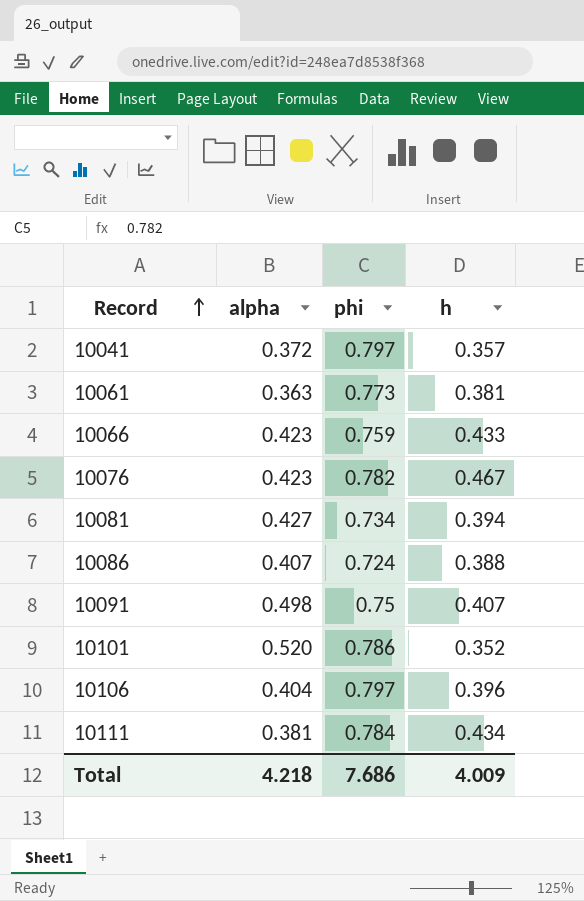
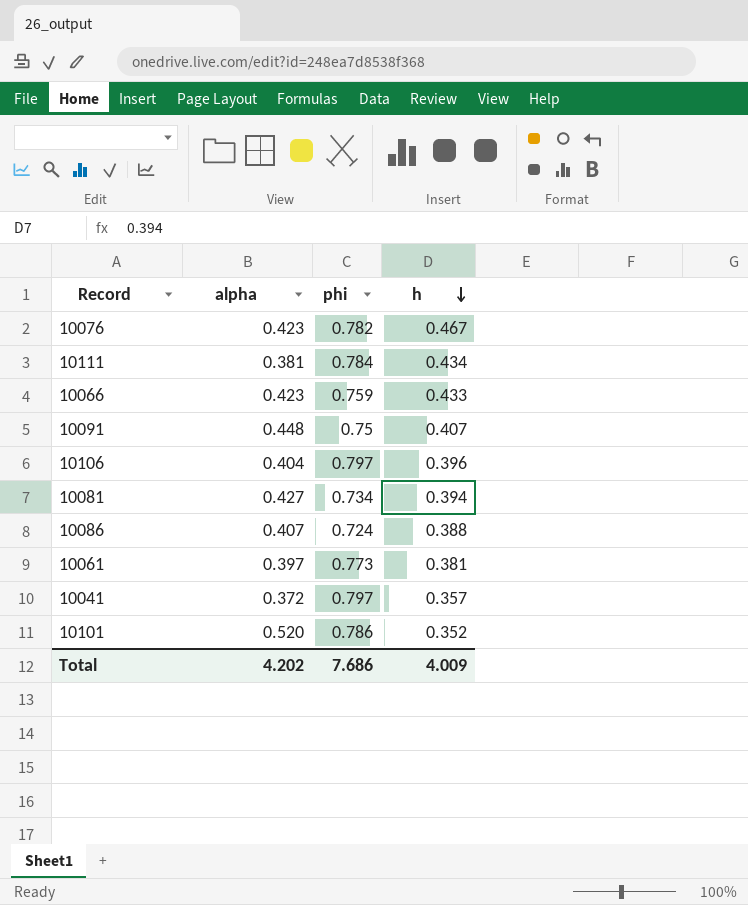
row order: Record ascending -> h descending
10091 | alpha: 0.498 -> 0.448
10061 | alpha: 0.363 -> 0.397
Total | alpha: 4.218 -> 4.202

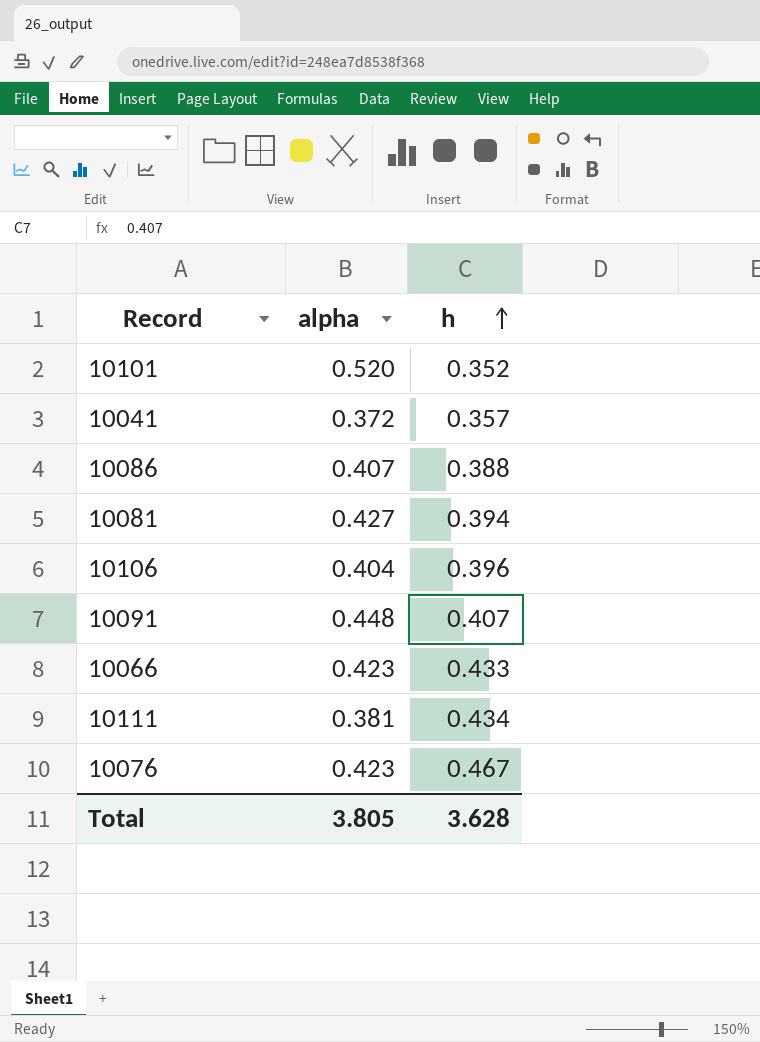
row order: h descending -> h ascending
column phi | position: 3 -> none
row 10061: 0.397 | 0.773 | 0.381 -> none
Total | alpha: 4.202 -> 3.805
Total | h: 4.009 -> 3.628

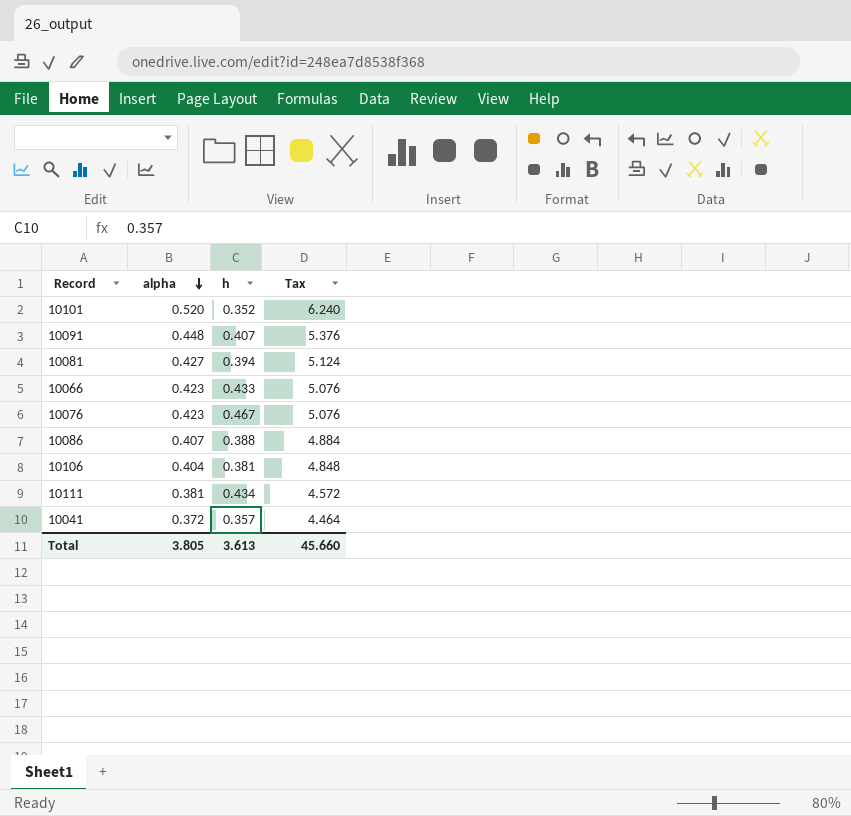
row order: h ascending -> alpha descending
column Tax | formula: none -> [alpha] * 12
10106 | h: 0.396 -> 0.381
Total | h: 3.628 -> 3.613

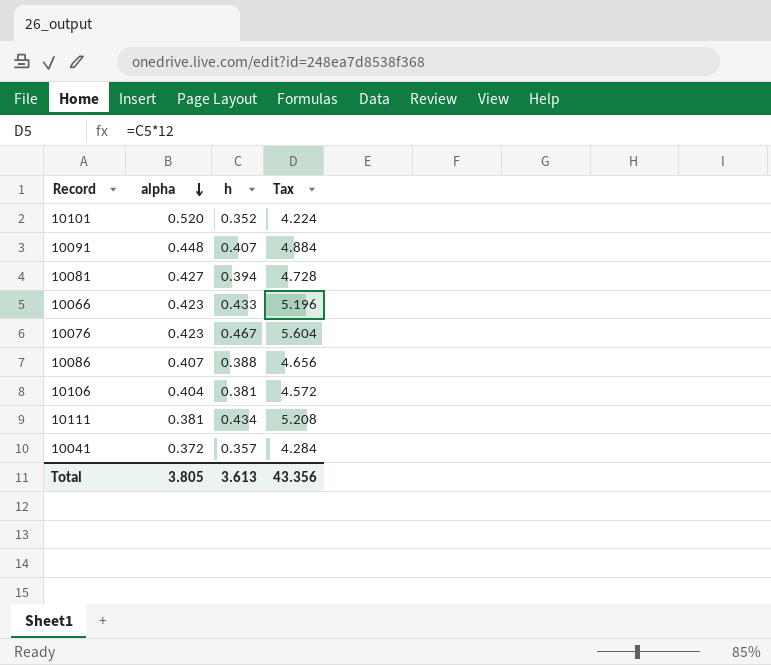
column Tax | formula: [alpha] * 12 -> [h] * 12
Total | Tax: 45.660 -> 43.356

